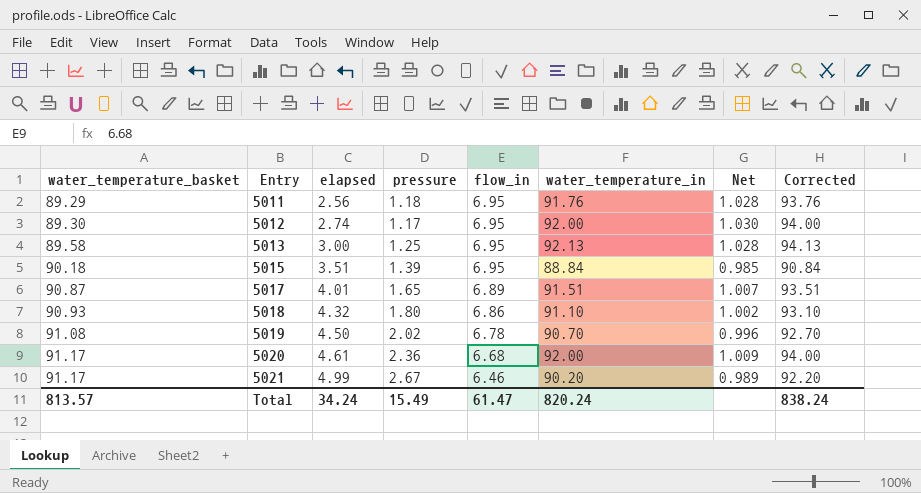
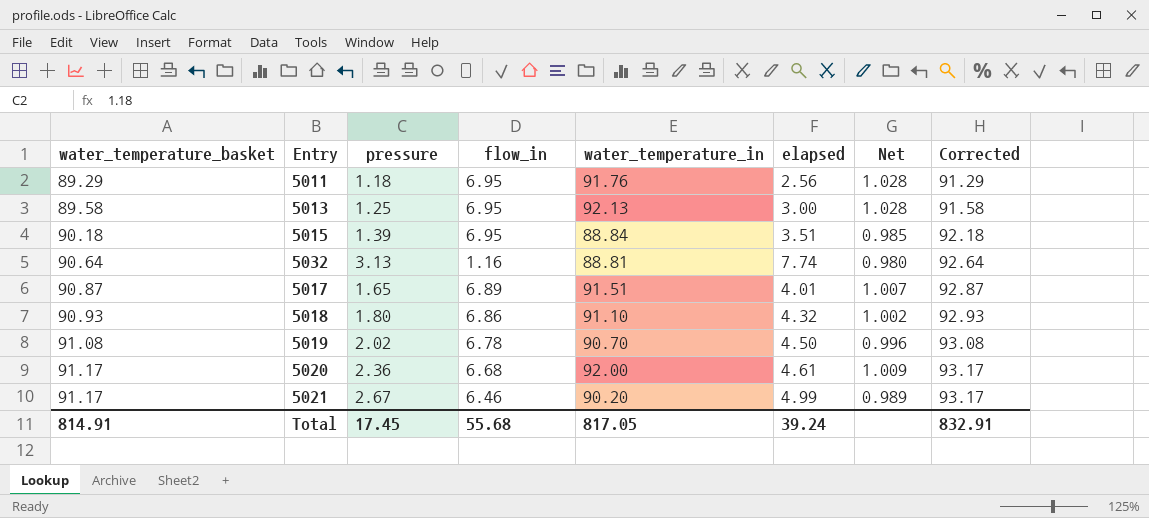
column elapsed | position: 3 -> 6
column Corrected | formula: [water_temperature_in] + 2 -> [water_temperature_basket] + 2
row 5012: 89.30 | 2.74 | 1.17 | 6.95 | 92.00 | 1.030 | 94.00 -> none
row 5032: none -> 90.64 | 3.13 | 1.16 | 88.81 | 7.74 | 0.980 | 92.64
Total | water_temperature_basket: 813.57 -> 814.91
Total | pressure: 15.49 -> 17.45
Total | flow_in: 61.47 -> 55.68
Total | water_temperature_in: 820.24 -> 817.05
Total | elapsed: 34.24 -> 39.24
Total | Corrected: 838.24 -> 832.91

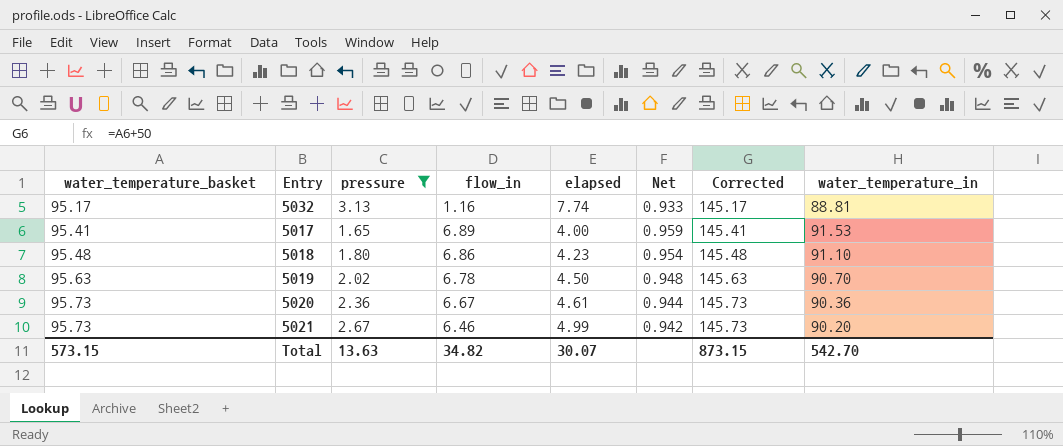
filter: none -> pressure >= 1.65
column Corrected | formula: [water_temperature_basket] + 2 -> [water_temperature_basket] + 50
column water_temperature_in | position: 5 -> 8
5032 | water_temperature_basket: 90.64 -> 95.17
5032 | Net: 0.980 -> 0.933
5017 | water_temperature_basket: 90.87 -> 95.41
5017 | elapsed: 4.01 -> 4.00
5017 | Net: 1.007 -> 0.959
5017 | water_temperature_in: 91.51 -> 91.53
5018 | water_temperature_basket: 90.93 -> 95.48
5018 | elapsed: 4.32 -> 4.23
5018 | Net: 1.002 -> 0.954
5019 | water_temperature_basket: 91.08 -> 95.63
5019 | Net: 0.996 -> 0.948
5020 | water_temperature_basket: 91.17 -> 95.73
5020 | flow_in: 6.68 -> 6.67
5020 | Net: 1.009 -> 0.944
5020 | water_temperature_in: 92.00 -> 90.36
5021 | water_temperature_basket: 91.17 -> 95.73
5021 | Net: 0.989 -> 0.942
Total | water_temperature_basket: 814.91 -> 573.15
Total | pressure: 17.45 -> 13.63
Total | flow_in: 55.68 -> 34.82
Total | elapsed: 39.24 -> 30.07
Total | Corrected: 832.91 -> 873.15
Total | water_temperature_in: 817.05 -> 542.70

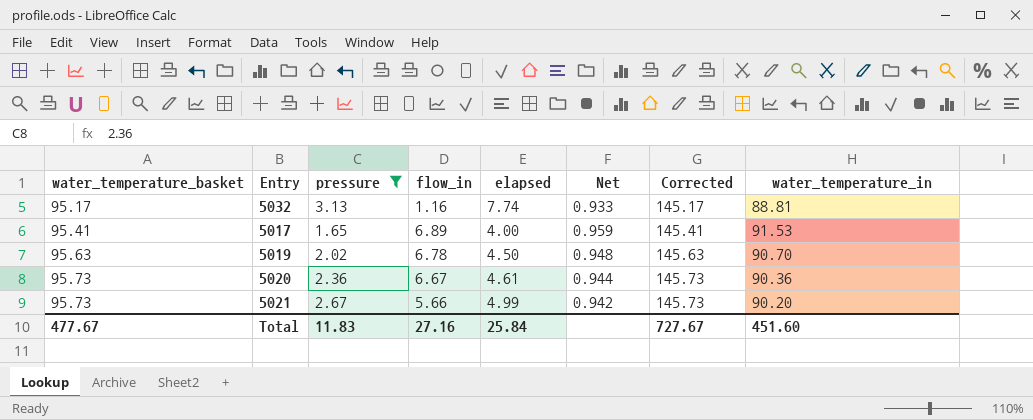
row 5018: 95.48 | 1.80 | 6.86 | 4.23 | 0.954 | 145.48 | 91.10 -> none
5021 | flow_in: 6.46 -> 5.66
Total | water_temperature_basket: 573.15 -> 477.67
Total | pressure: 13.63 -> 11.83
Total | flow_in: 34.82 -> 27.16
Total | elapsed: 30.07 -> 25.84
Total | Corrected: 873.15 -> 727.67
Total | water_temperature_in: 542.70 -> 451.60

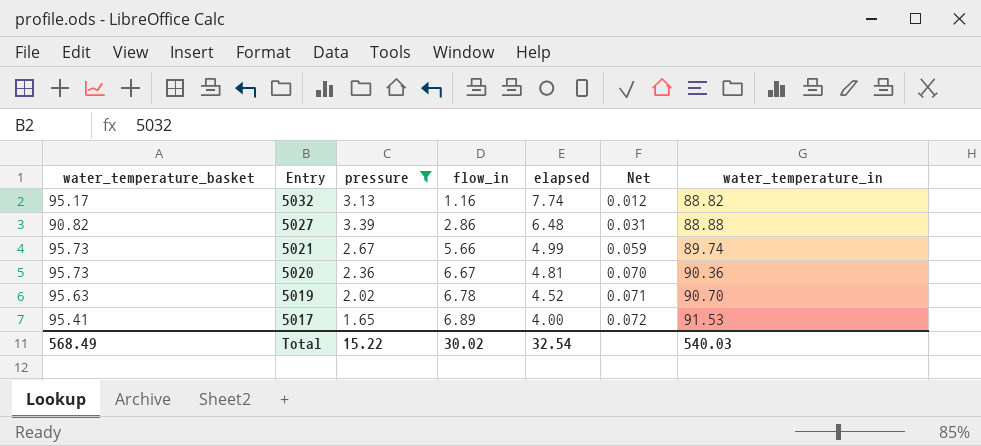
row order: water_temperature_basket ascending -> Entry descending
column Corrected | formula: [water_temperature_basket] + 50 -> none
column Net | formula: [water_temperature_in] / [water_temperature_basket] -> [flow_in] / [water_temperature_basket]
5032 | water_temperature_in: 88.81 -> 88.82
row 5027: none -> 90.82 | 3.39 | 2.86 | 6.48 | 0.031 | 88.88
5021 | water_temperature_in: 90.20 -> 89.74
5020 | elapsed: 4.61 -> 4.81
5019 | elapsed: 4.50 -> 4.52
Total | water_temperature_basket: 477.67 -> 568.49
Total | pressure: 11.83 -> 15.22
Total | flow_in: 27.16 -> 30.02
Total | elapsed: 25.84 -> 32.54
Total | water_temperature_in: 451.60 -> 540.03

